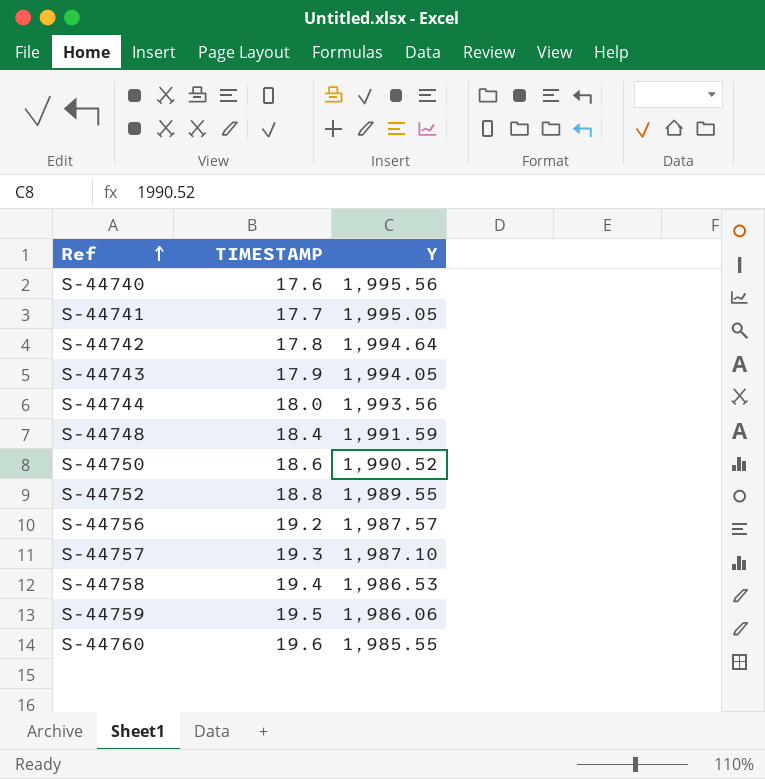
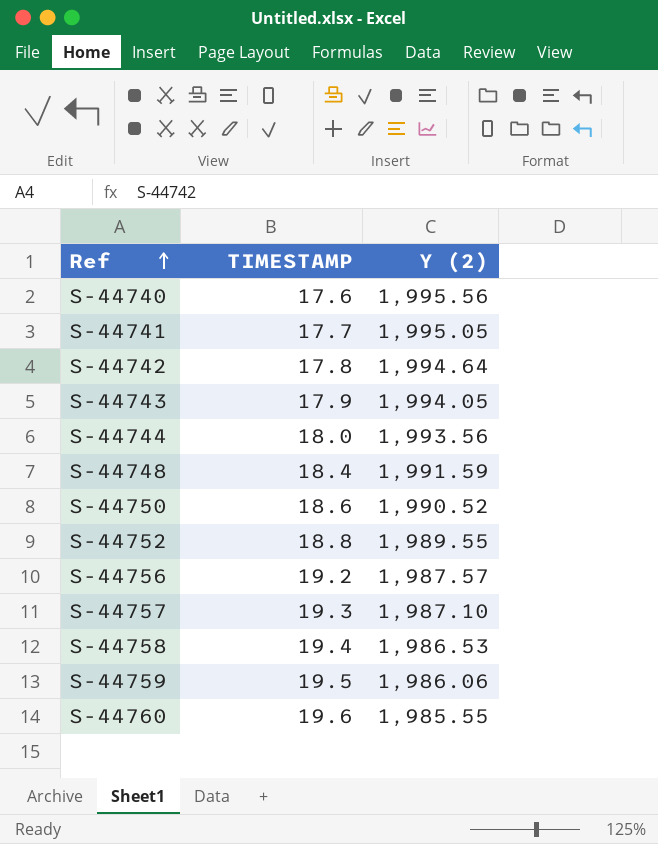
column name: Y -> Y (2)

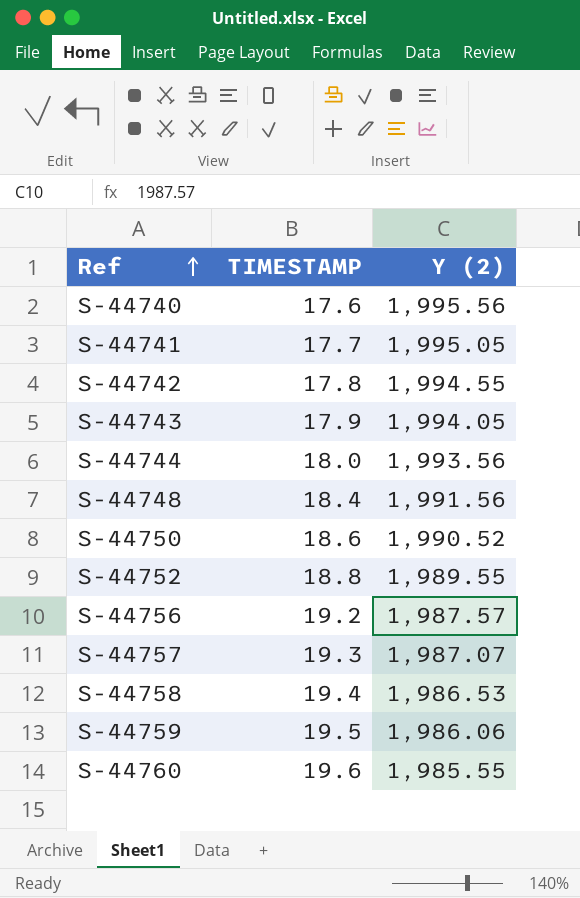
S-44742 | Y (2): 1,994.64 -> 1,994.55
S-44748 | Y (2): 1,991.59 -> 1,991.56
S-44757 | Y (2): 1,987.10 -> 1,987.07

